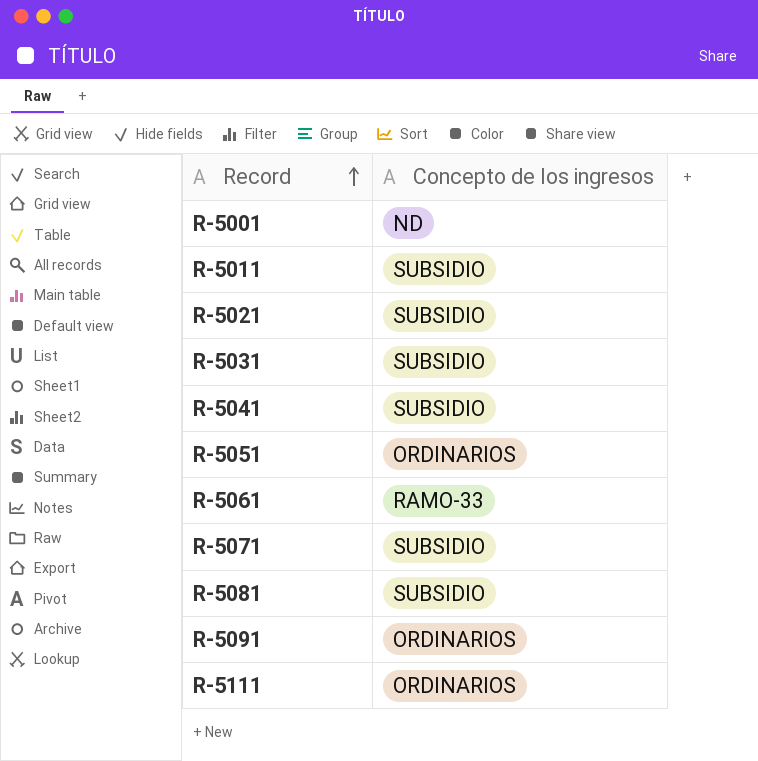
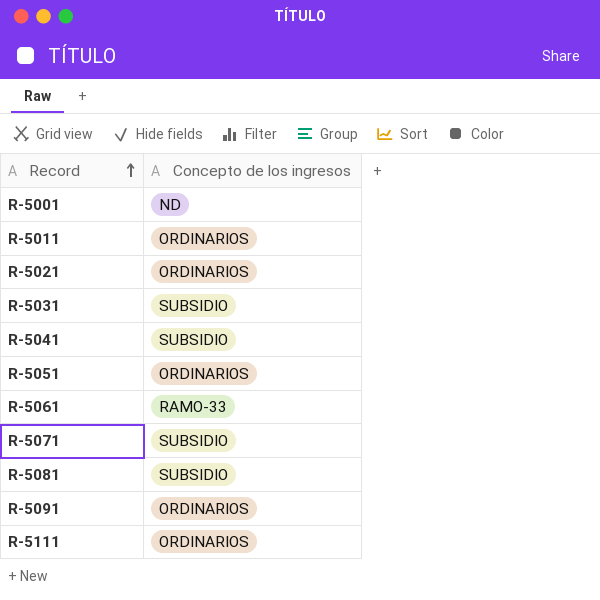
R-5011 | Concepto de los ingresos: SUBSIDIO -> ORDINARIOS
R-5021 | Concepto de los ingresos: SUBSIDIO -> ORDINARIOS

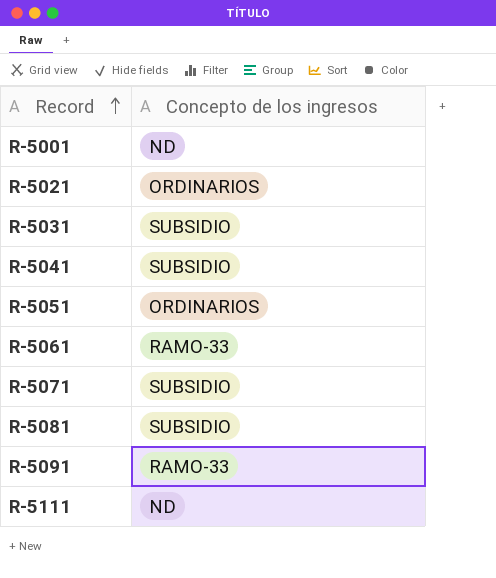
row R-5011: ORDINARIOS -> none
R-5091 | Concepto de los ingresos: ORDINARIOS -> RAMO-33
R-5111 | Concepto de los ingresos: ORDINARIOS -> ND

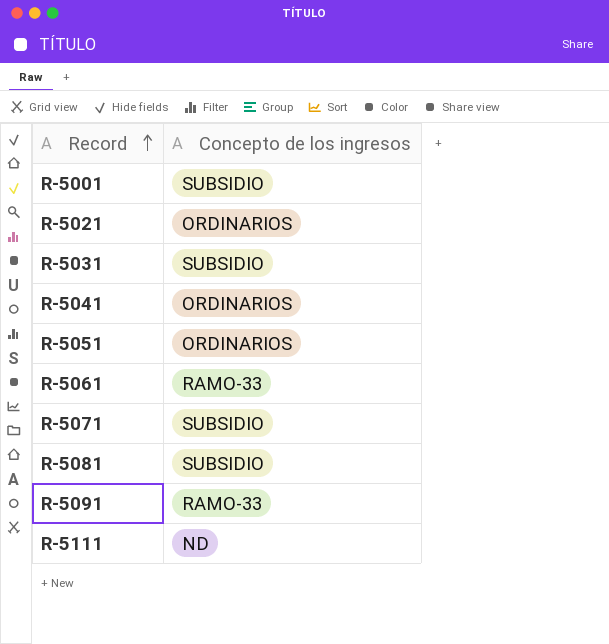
R-5001 | Concepto de los ingresos: ND -> SUBSIDIO
R-5041 | Concepto de los ingresos: SUBSIDIO -> ORDINARIOS

